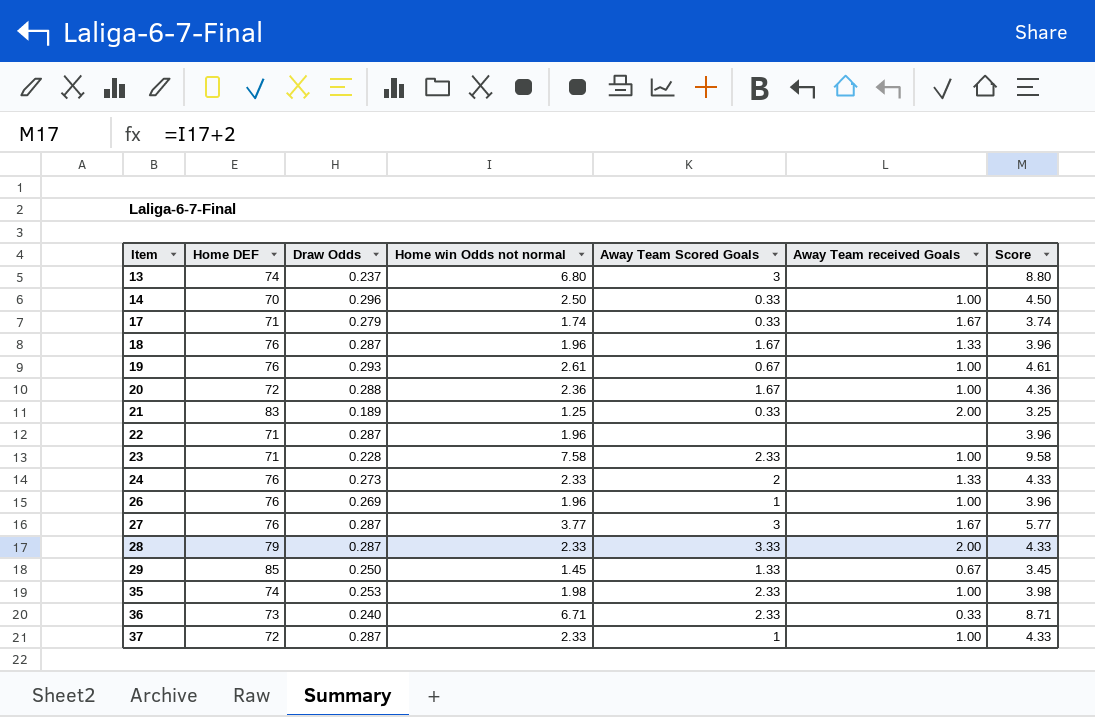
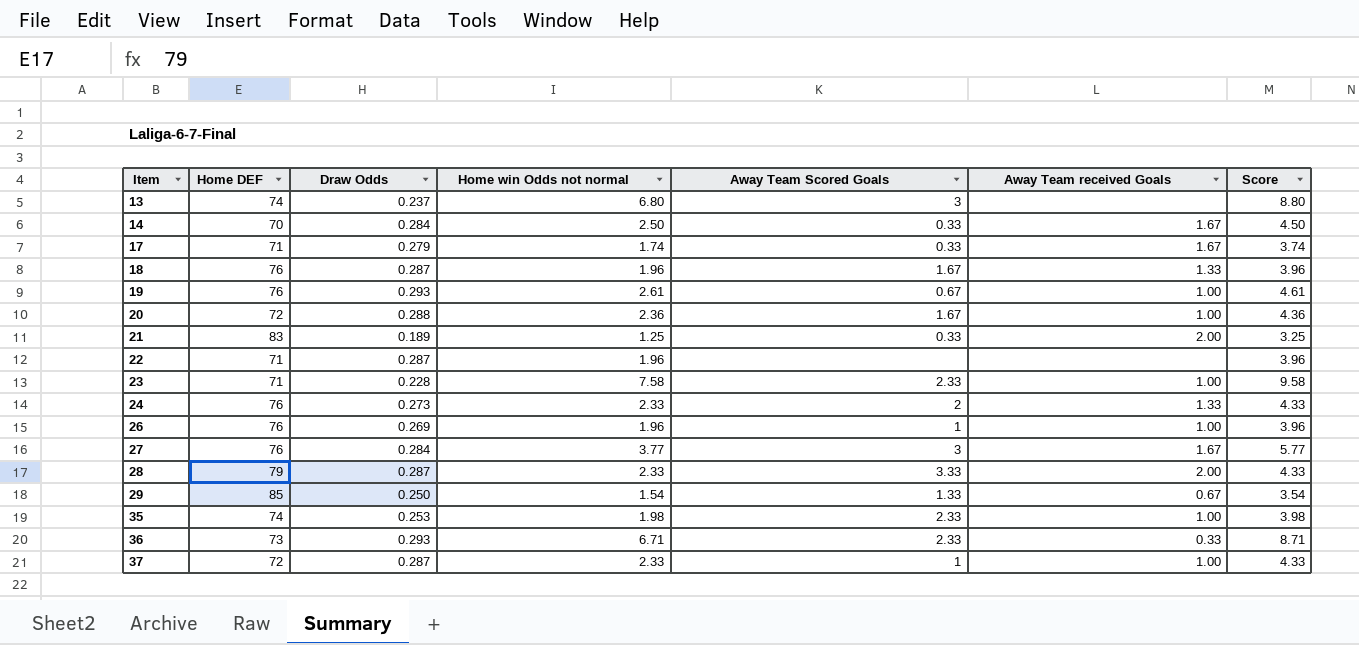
14 | Draw Odds: 0.296 -> 0.284
14 | Away Team received Goals: 1.00 -> 1.67
27 | Draw Odds: 0.287 -> 0.284
29 | Home win Odds not normal: 1.45 -> 1.54
29 | Score: 3.45 -> 3.54
36 | Draw Odds: 0.240 -> 0.293

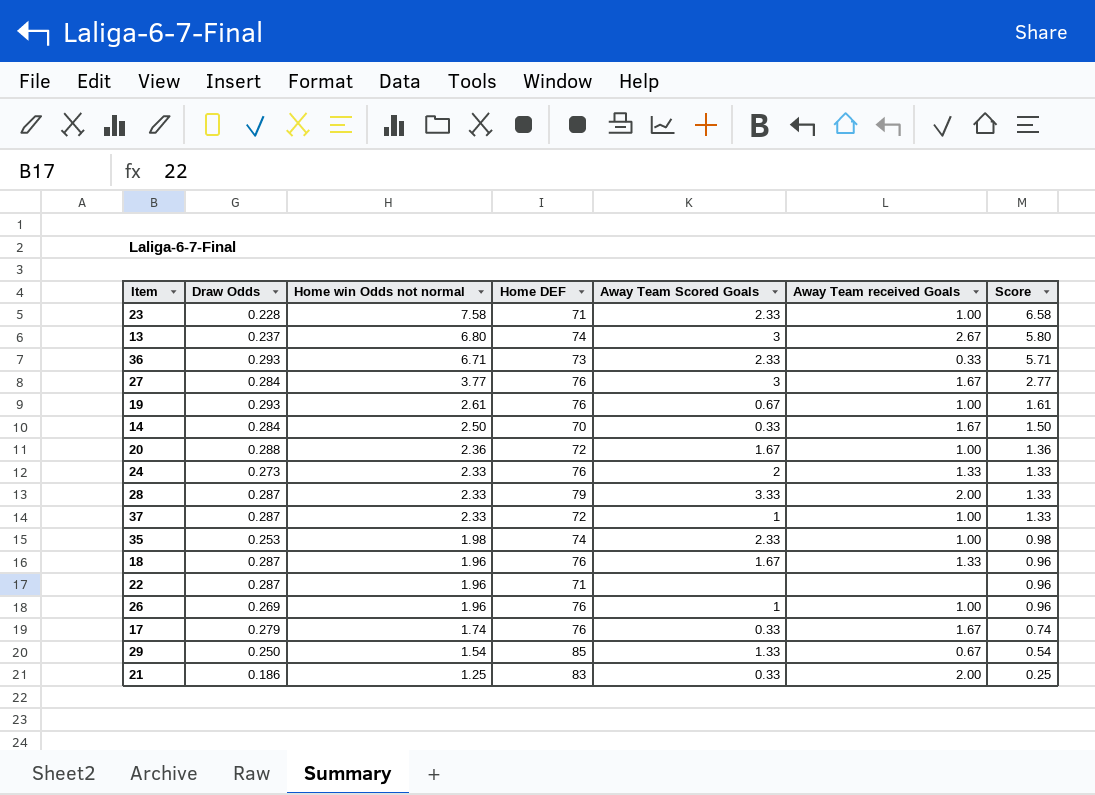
row order: Item ascending -> Home win Odds not normal descending
column Home DEF | position: 2 -> 4
column Score | formula: [Home win Odds not normal] + 2 -> [Home win Odds not normal] - 1
13 | Away Team received Goals: none -> 2.67
17 | Home DEF: 71 -> 76
21 | Draw Odds: 0.189 -> 0.186

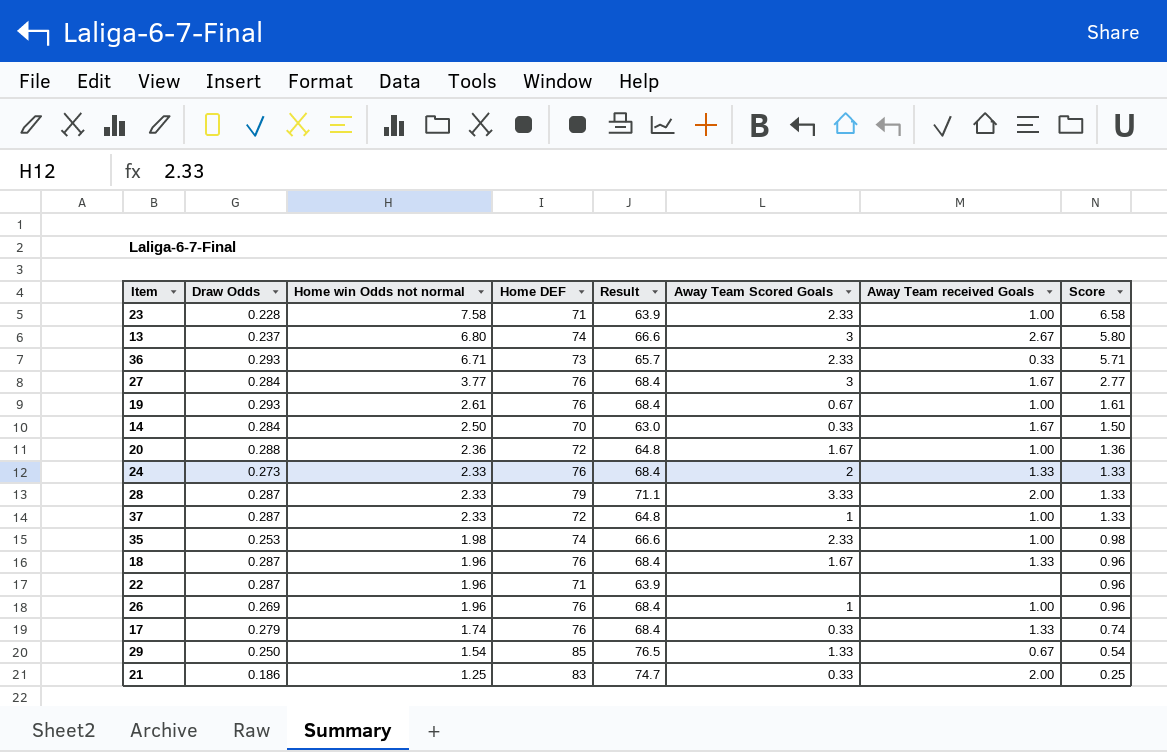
column Result | formula: none -> [Home DEF] * 0.9
17 | Away Team received Goals: 1.67 -> 1.33

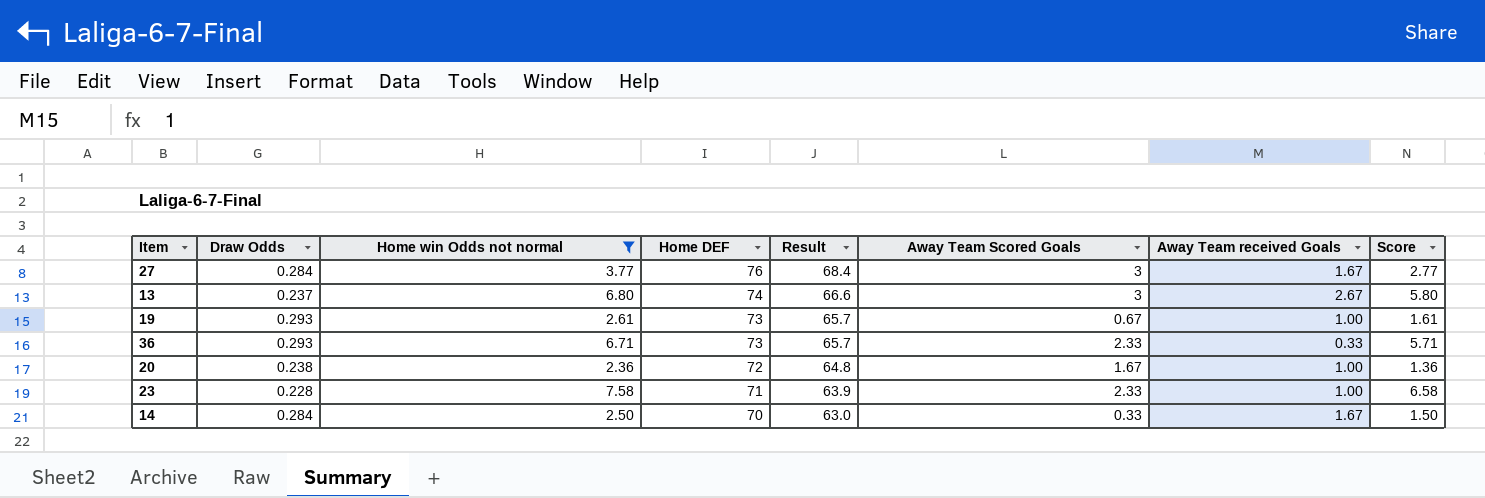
filter: none -> Home win Odds not normal >= 2.36
row order: Home win Odds not normal descending -> Home DEF descending
19 | Home DEF: 76 -> 73
19 | Result: 68.4 -> 65.7
20 | Draw Odds: 0.288 -> 0.238

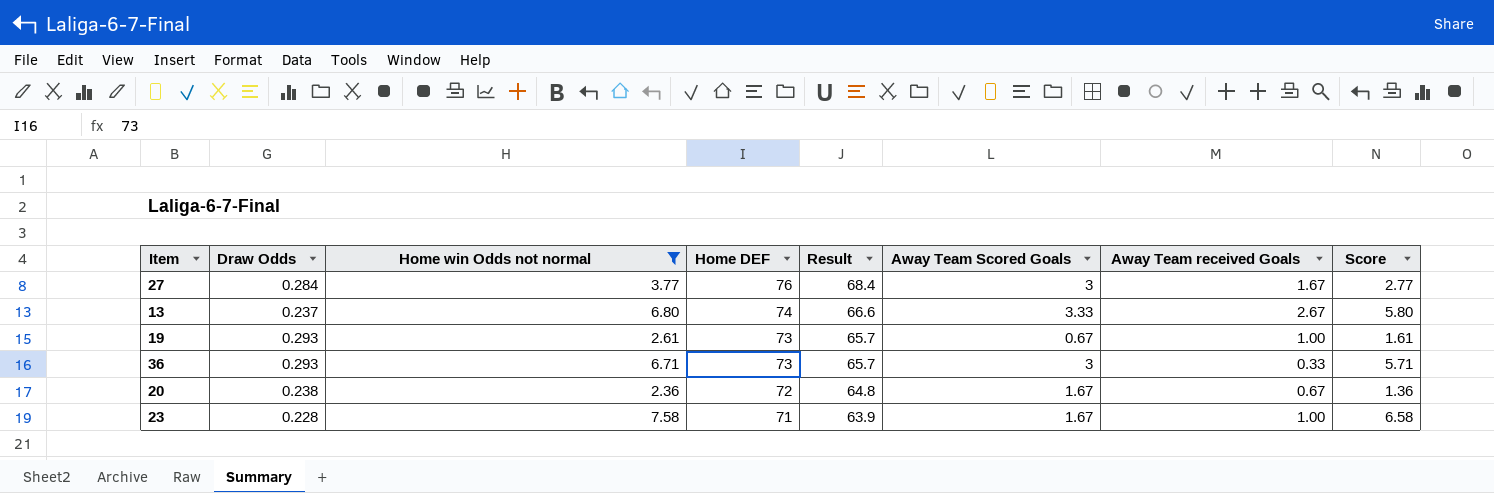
row 14: 0.284 | 2.50 | 70 | 63.0 | 0.33 | 1.67 | 1.50 -> none
13 | Away Team Scored Goals: 3 -> 3.33
36 | Away Team Scored Goals: 2.33 -> 3
20 | Away Team received Goals: 1.00 -> 0.67
23 | Away Team Scored Goals: 2.33 -> 1.67

